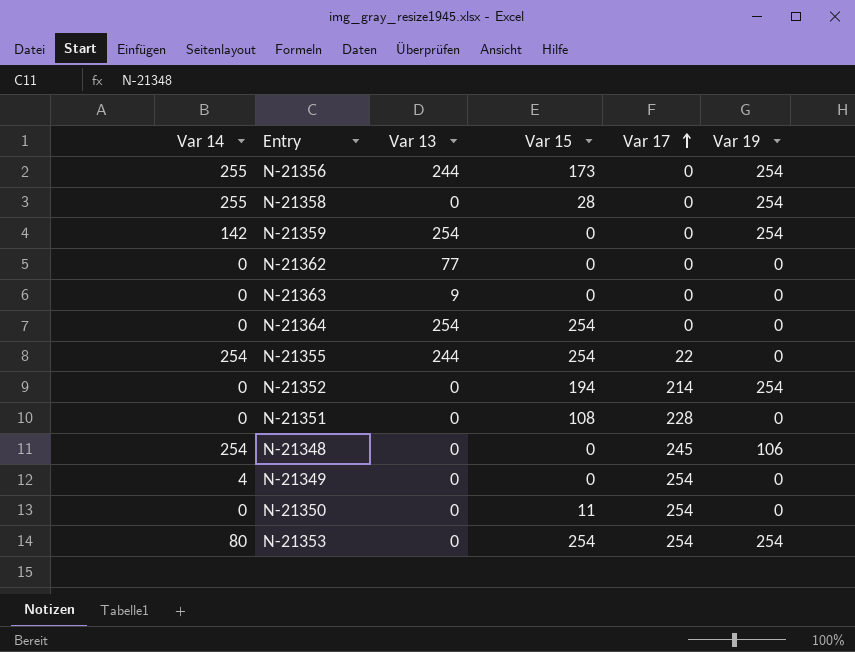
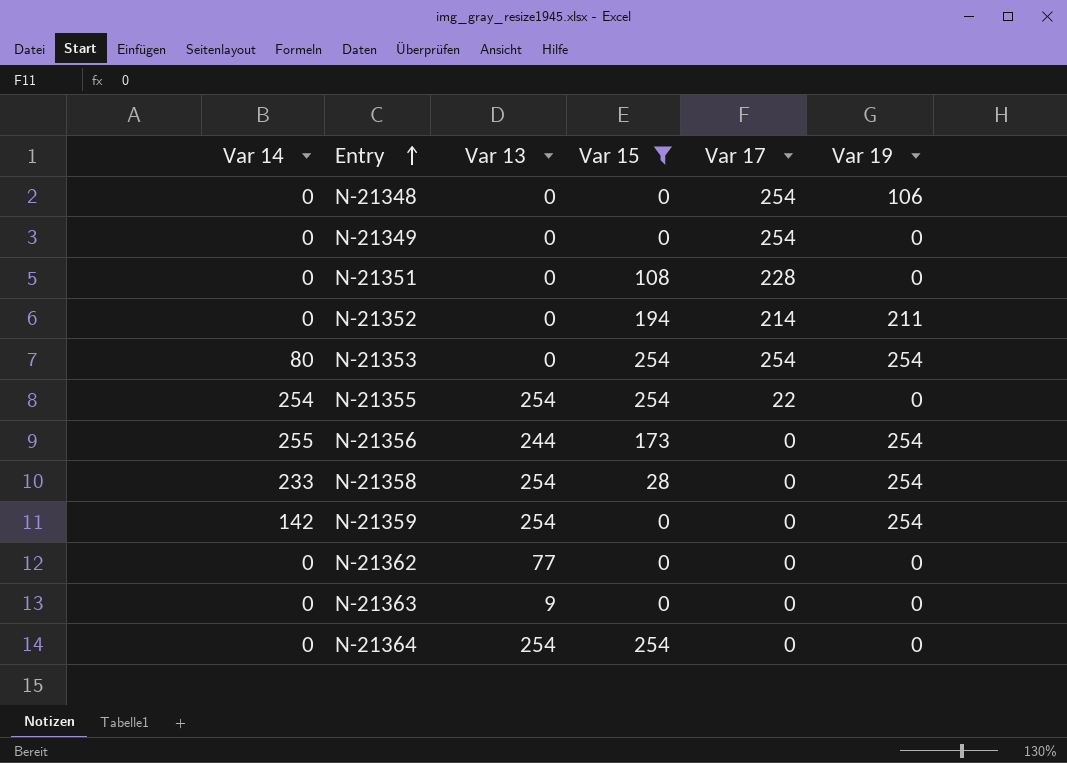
filter: none -> Var 15 != 11
row order: Var 17 ascending -> Entry ascending
N-21348 | Var 14: 254 -> 0
N-21348 | Var 17: 245 -> 254
N-21349 | Var 14: 4 -> 0
N-21352 | Var 19: 254 -> 211
N-21355 | Var 13: 244 -> 254
N-21358 | Var 14: 255 -> 233
N-21358 | Var 13: 0 -> 254

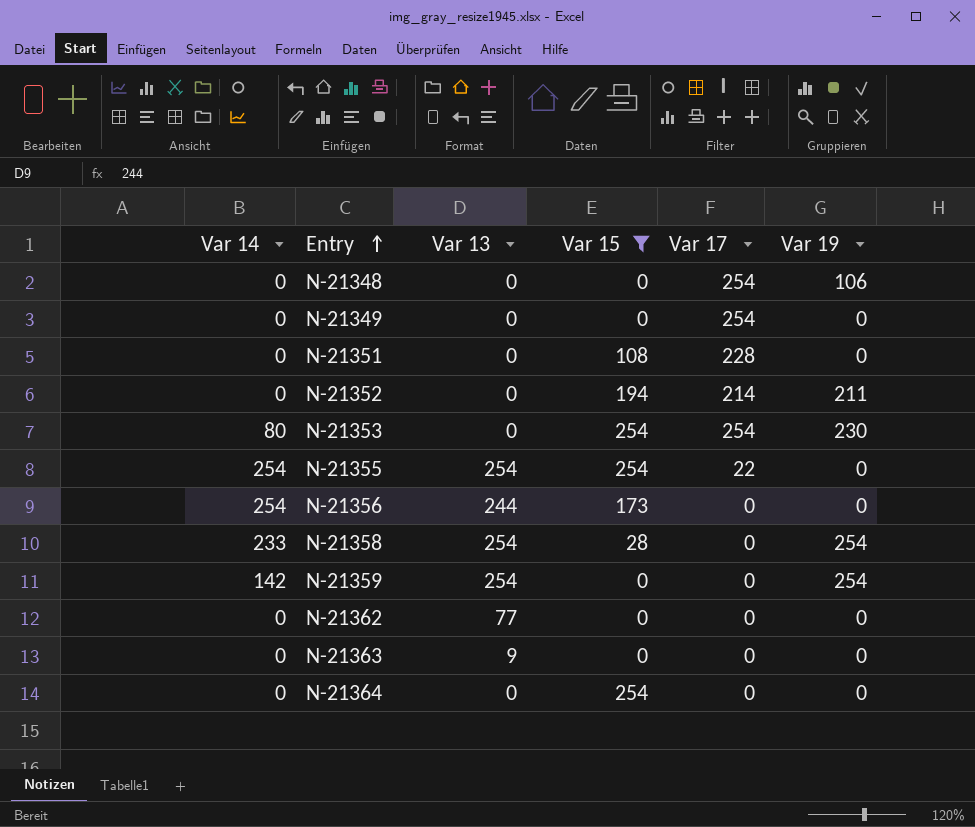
N-21353 | Var 19: 254 -> 230
N-21356 | Var 14: 255 -> 254
N-21356 | Var 19: 254 -> 0
N-21364 | Var 13: 254 -> 0

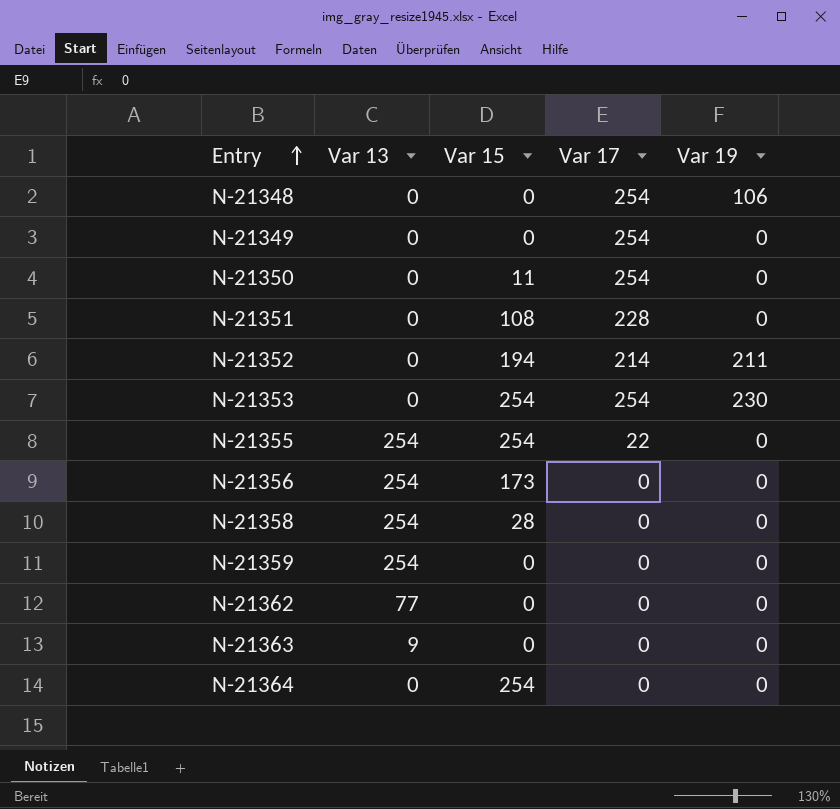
filter: Var 15 != 11 -> none
column Var 14 | position: 1 -> none
N-21356 | Var 13: 244 -> 254
N-21358 | Var 19: 254 -> 0
N-21359 | Var 19: 254 -> 0

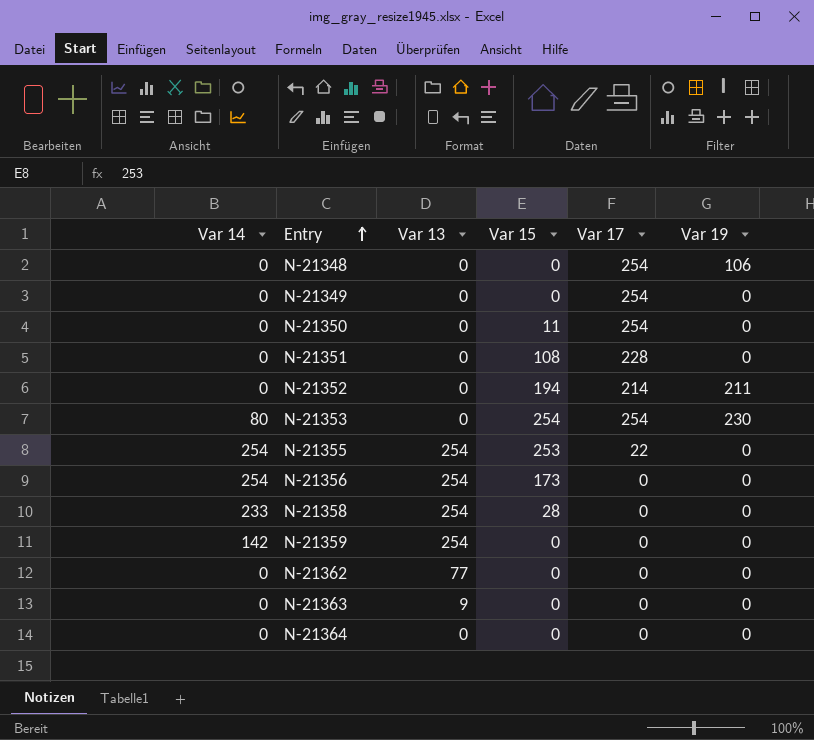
column Var 14 | position: none -> 1
N-21355 | Var 15: 254 -> 253
N-21364 | Var 15: 254 -> 0

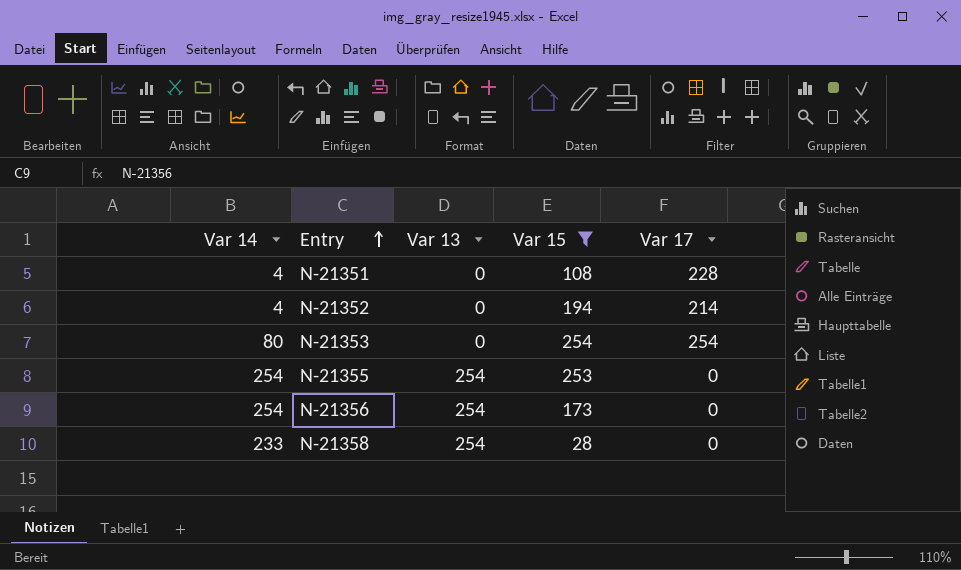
filter: none -> Var 15 >= 28
column Var 19 | position: 6 -> none
N-21351 | Var 14: 0 -> 4
N-21352 | Var 14: 0 -> 4
N-21355 | Var 17: 22 -> 0

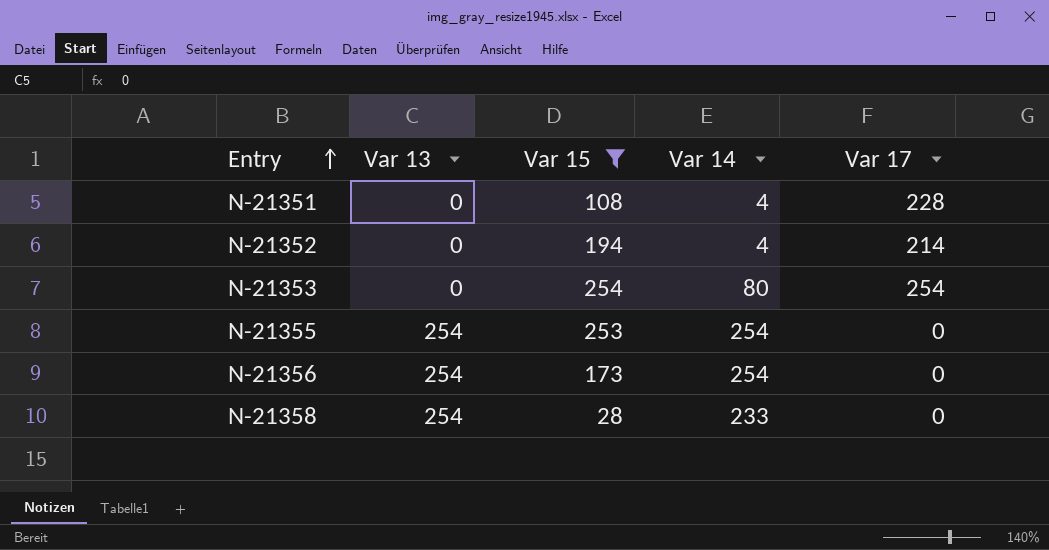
column Var 14 | position: 1 -> 4

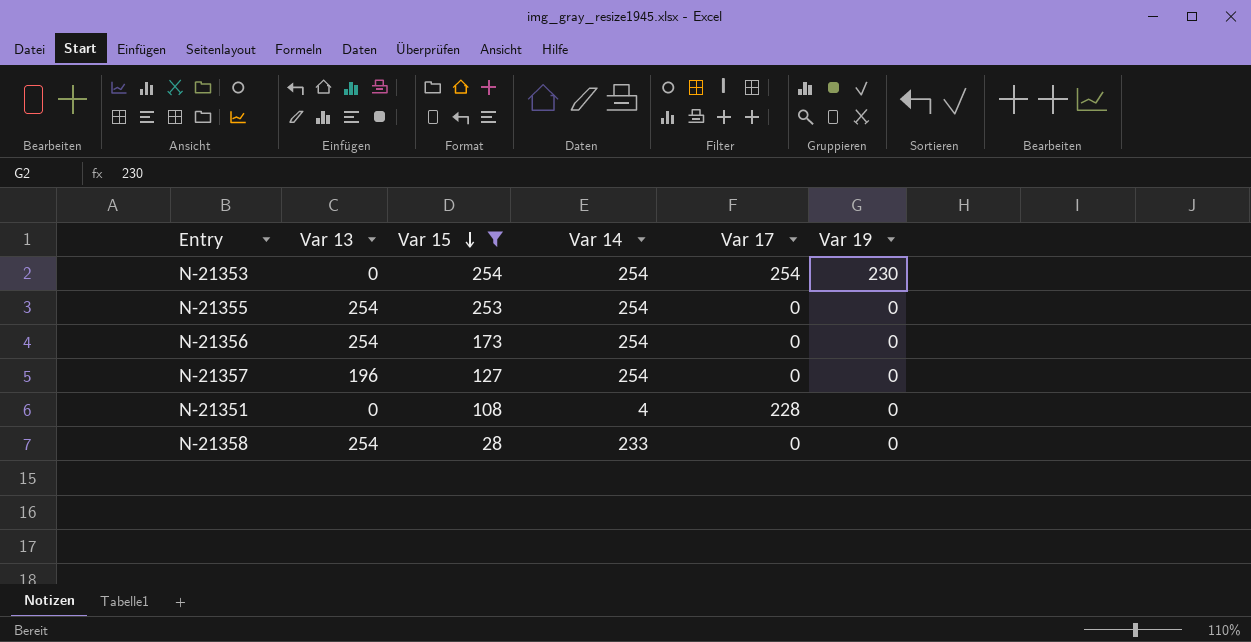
row order: Entry ascending -> Var 15 descending
column Var 19 | position: none -> 6
row N-21352: 0 | 194 | 4 | 214 -> none
N-21353 | Var 14: 80 -> 254
row N-21357: none -> 196 | 127 | 254 | 0 | 0

